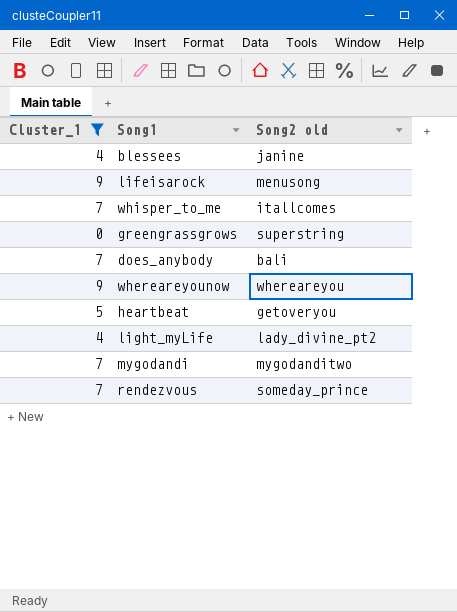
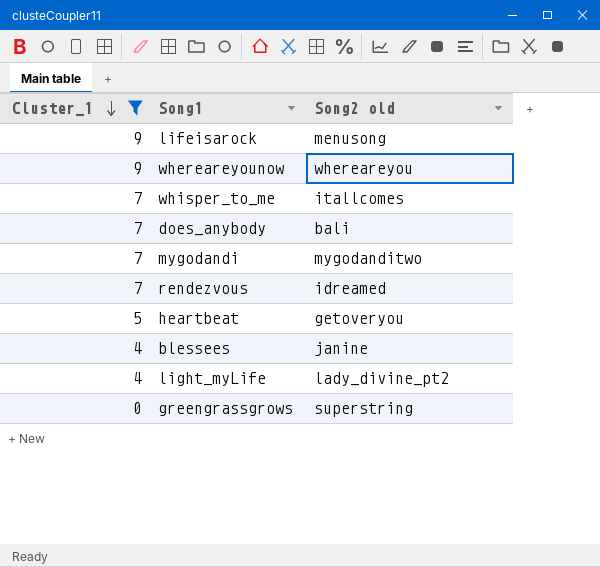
row order: none -> Cluster_1 descending
rendezvous | Song2 old: someday_prince -> idreamed

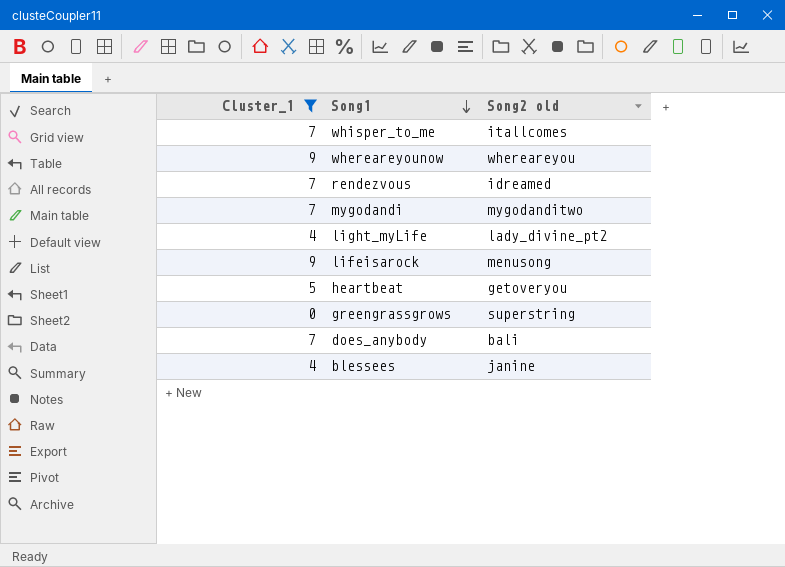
row order: Cluster_1 descending -> Song1 descending

